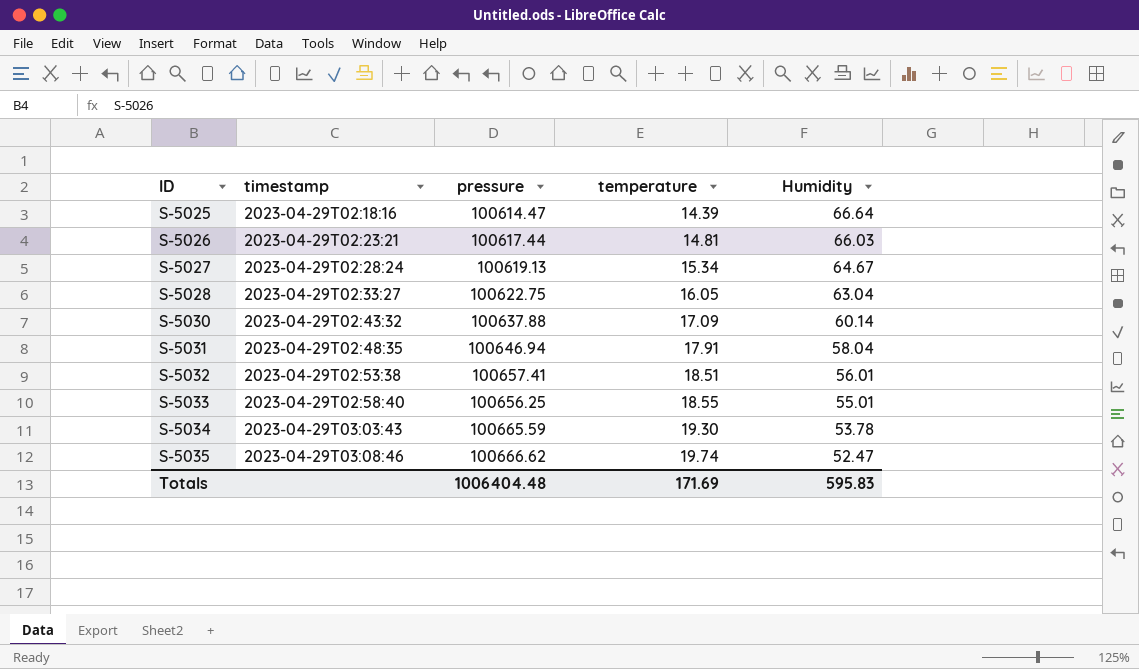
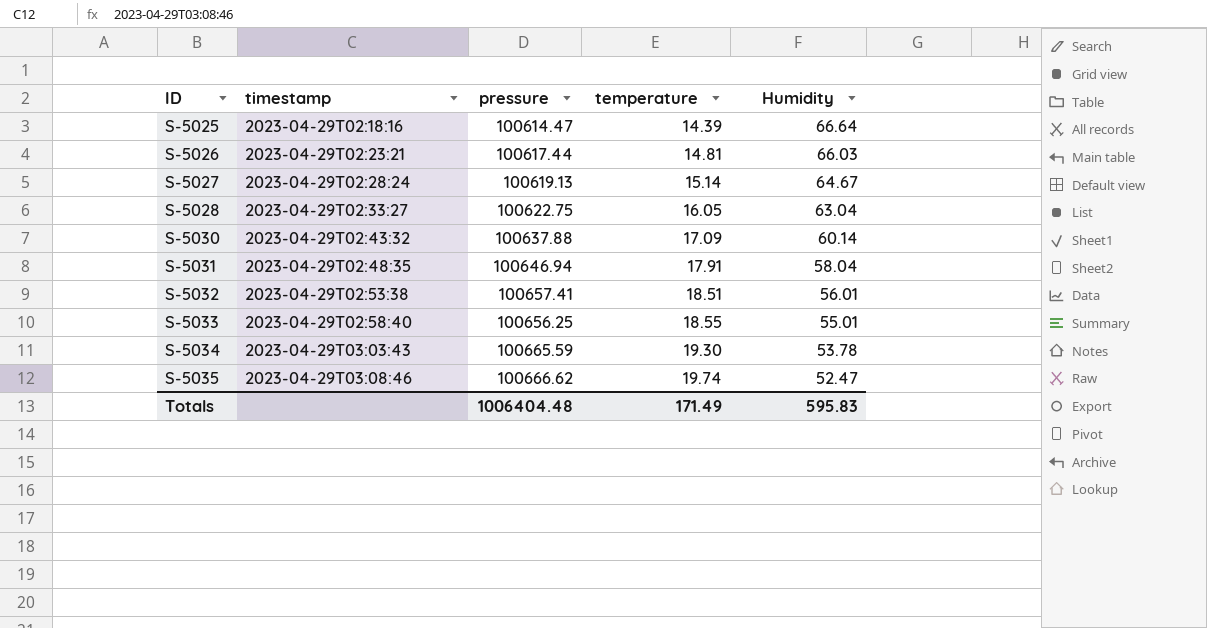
S-5027 | temperature: 15.34 -> 15.14
Totals | temperature: 171.69 -> 171.49

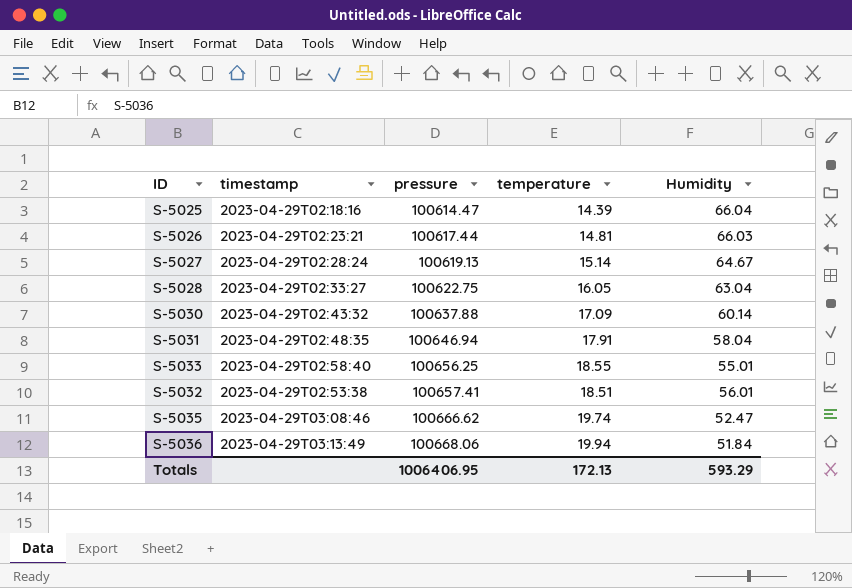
row order: ID ascending -> pressure ascending
row S-5034: 2023-04-29T03:03:43 | 100665.59 | 19.30 | 53.78 -> none
S-5025 | Humidity: 66.64 -> 66.04
row S-5036: none -> 2023-04-29T03:13:49 | 100668.06 | 19.94 | 51.84
Totals | pressure: 1006404.48 -> 1006406.95
Totals | temperature: 171.49 -> 172.13
Totals | Humidity: 595.83 -> 593.29

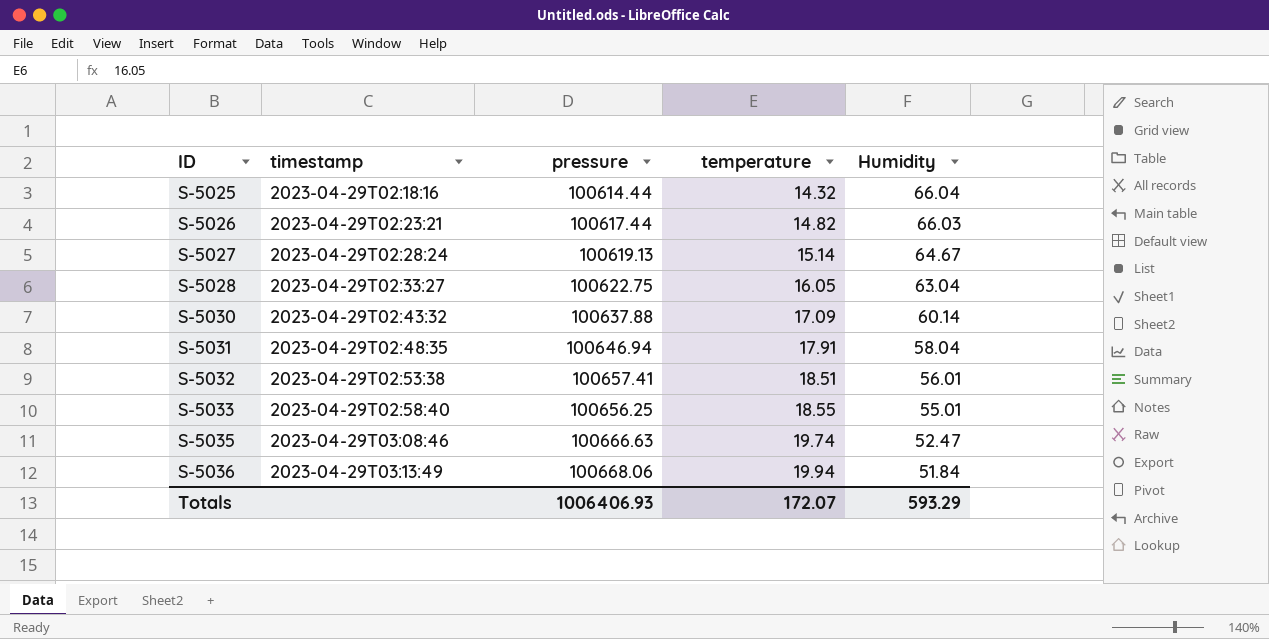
row order: pressure ascending -> ID ascending
S-5025 | pressure: 100614.47 -> 100614.44
S-5025 | temperature: 14.39 -> 14.32
S-5026 | temperature: 14.81 -> 14.82
S-5035 | pressure: 100666.62 -> 100666.63
Totals | pressure: 1006406.95 -> 1006406.93
Totals | temperature: 172.13 -> 172.07

